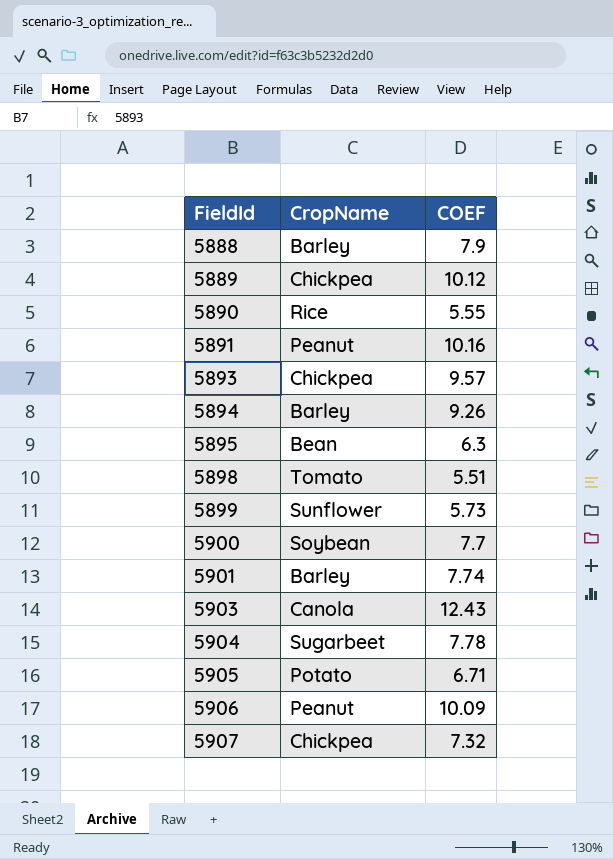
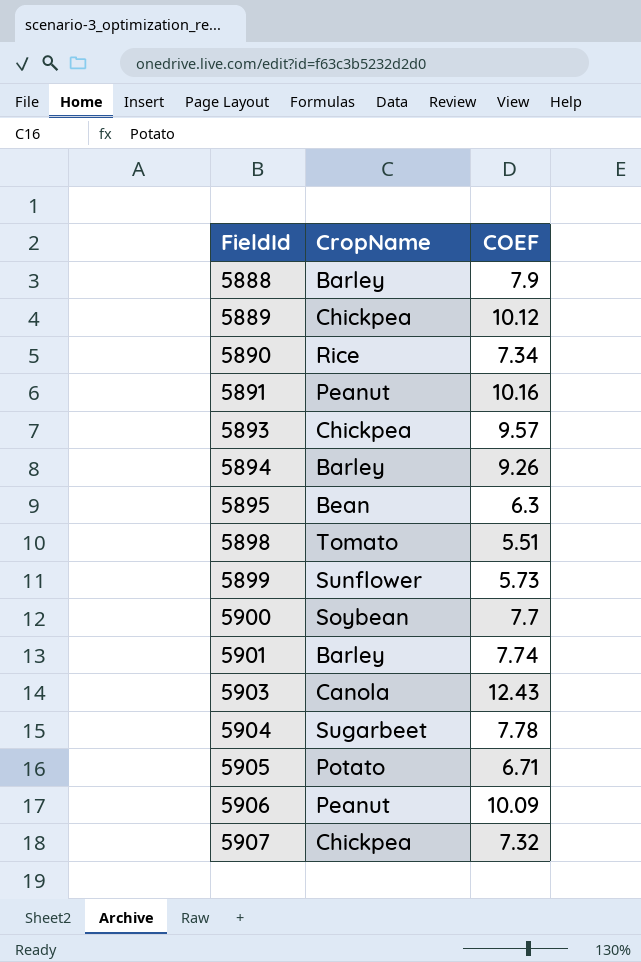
5890 | COEF: 5.55 -> 7.34

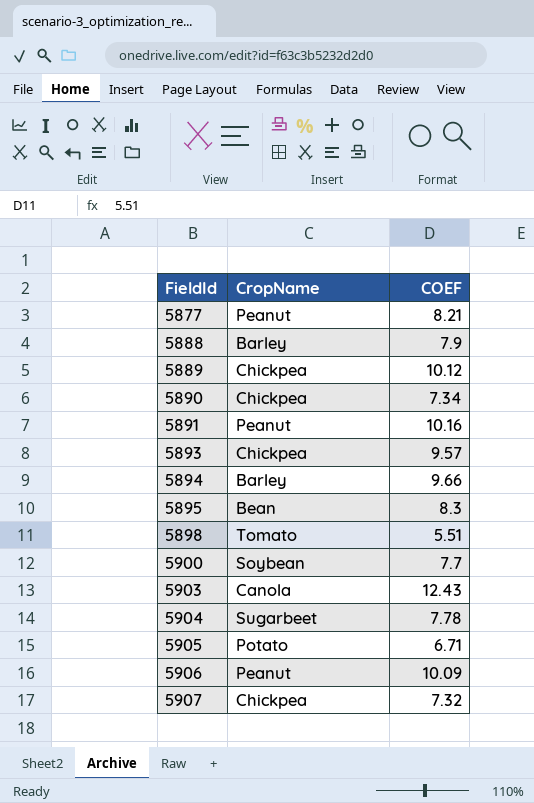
row 5899: Sunflower | 5.73 -> none
row 5901: Barley | 7.74 -> none
row 5877: none -> Peanut | 8.21
5890 | CropName: Rice -> Chickpea
5894 | COEF: 9.26 -> 9.66
5895 | COEF: 6.3 -> 8.3

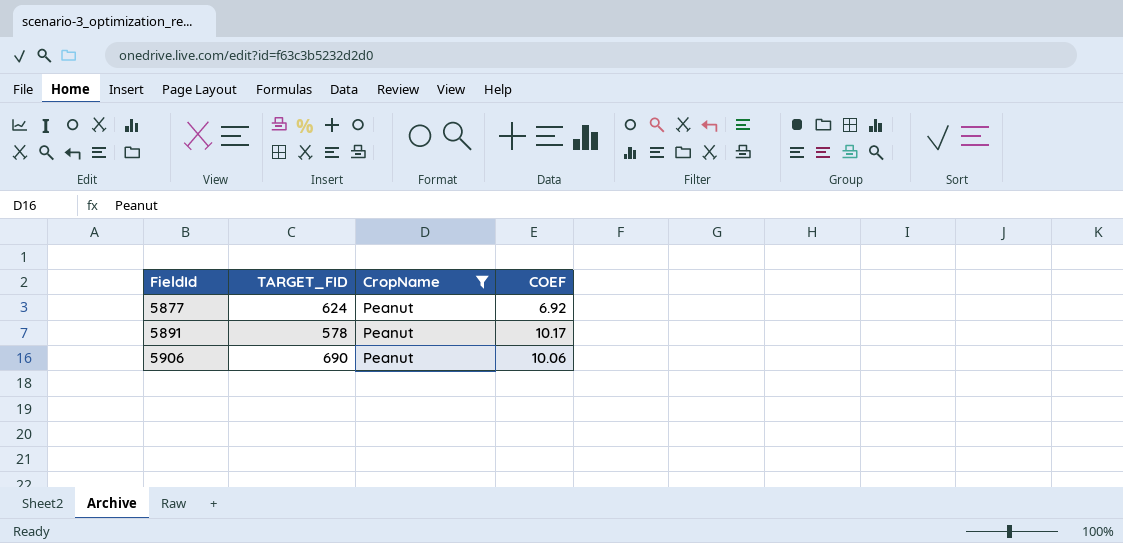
filter: none -> CropName = Peanut
column TARGET_FID | position: none -> 2
5877 | COEF: 8.21 -> 6.92
5891 | COEF: 10.16 -> 10.17
5906 | COEF: 10.09 -> 10.06

